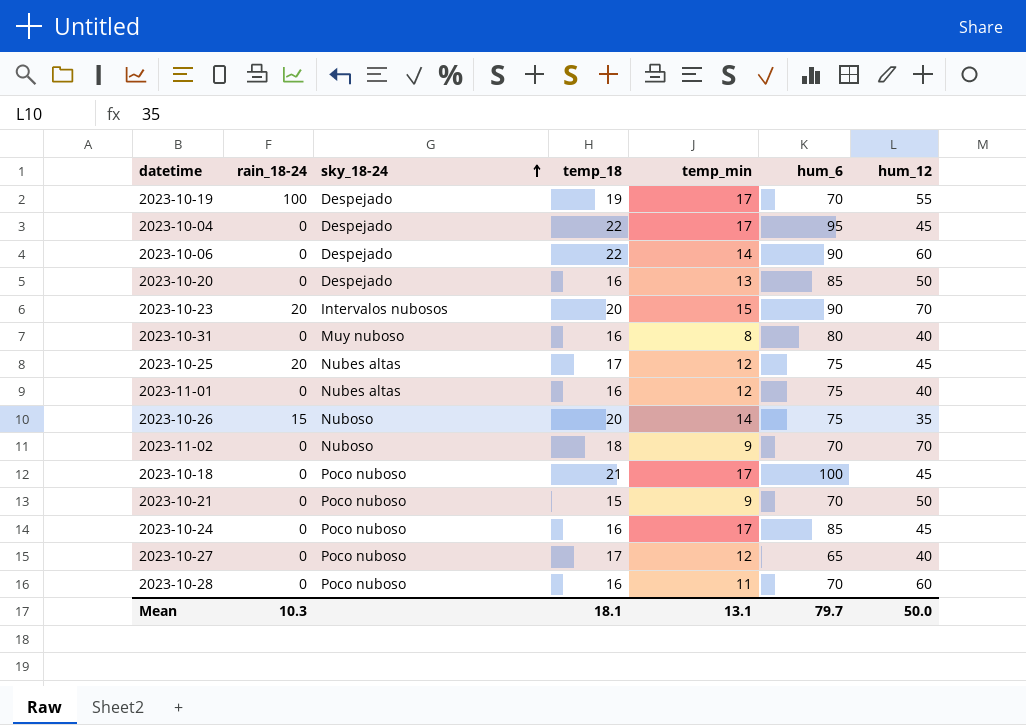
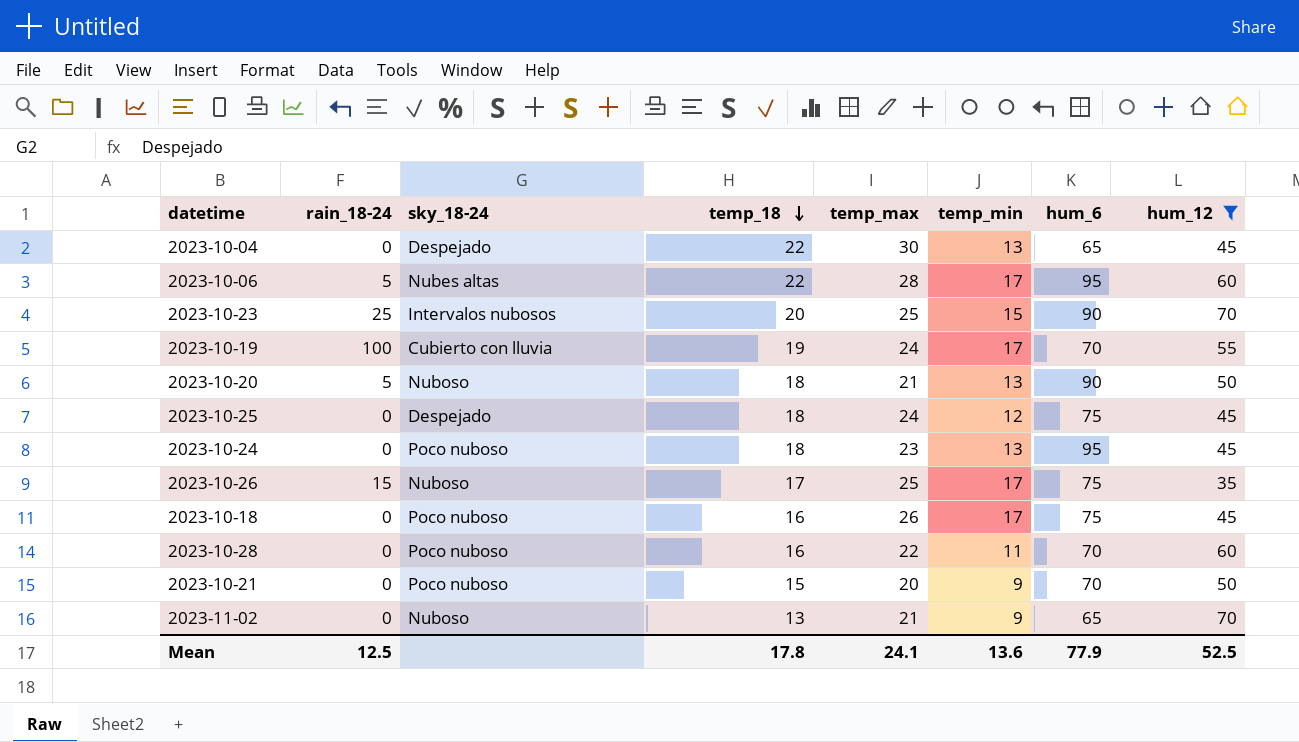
filter: none -> hum_12 != 40
row order: sky_18-24 ascending -> temp_18 descending
column temp_max | position: none -> 5
2023-10-04 | temp_min: 17 -> 13
2023-10-04 | hum_6: 95 -> 65
2023-10-06 | rain_18-24: 0 -> 5
2023-10-06 | sky_18-24: Despejado -> Nubes altas
2023-10-06 | temp_min: 14 -> 17
2023-10-06 | hum_6: 90 -> 95
2023-10-23 | rain_18-24: 20 -> 25
2023-10-19 | sky_18-24: Despejado -> Cubierto con lluvia
2023-10-20 | rain_18-24: 0 -> 5
2023-10-20 | sky_18-24: Despejado -> Nuboso
2023-10-20 | temp_18: 16 -> 18
2023-10-20 | hum_6: 85 -> 90
2023-10-25 | rain_18-24: 20 -> 0
2023-10-25 | sky_18-24: Nubes altas -> Despejado
2023-10-25 | temp_18: 17 -> 18
2023-10-24 | temp_18: 16 -> 18
2023-10-24 | temp_min: 17 -> 13
2023-10-24 | hum_6: 85 -> 95
2023-10-26 | temp_18: 20 -> 17
2023-10-26 | temp_min: 14 -> 17
2023-10-18 | temp_18: 21 -> 16
2023-10-18 | hum_6: 100 -> 75
2023-11-02 | temp_18: 18 -> 13
2023-11-02 | hum_6: 70 -> 65
Mean | rain_18-24: 10.3 -> 12.5
Mean | temp_18: 18.1 -> 17.8
Mean | temp_min: 13.1 -> 13.6
Mean | hum_6: 79.7 -> 77.9
Mean | hum_12: 50.0 -> 52.5

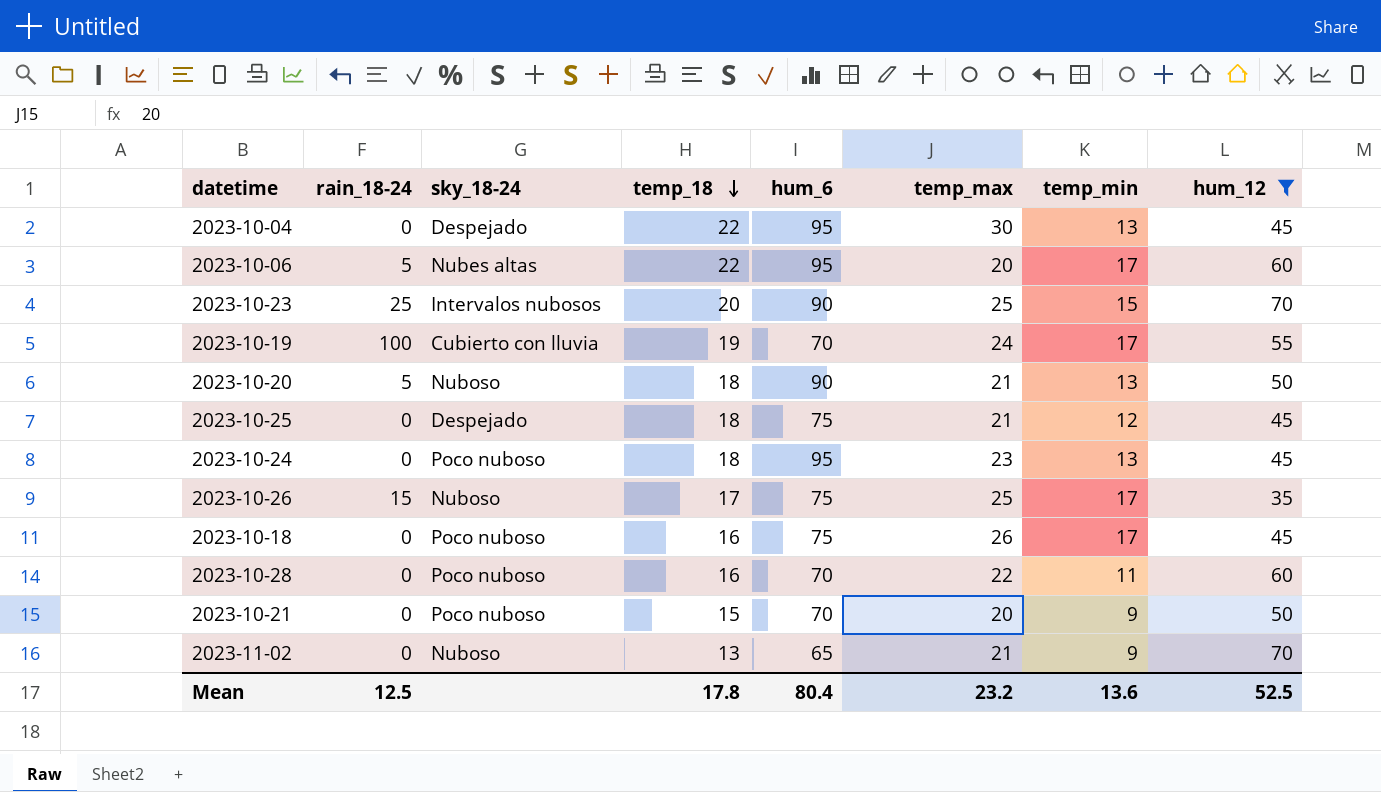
column hum_6 | position: 7 -> 5
2023-10-04 | hum_6: 65 -> 95
2023-10-06 | temp_max: 28 -> 20
2023-10-25 | temp_max: 24 -> 21
Mean | hum_6: 77.9 -> 80.4
Mean | temp_max: 24.1 -> 23.2

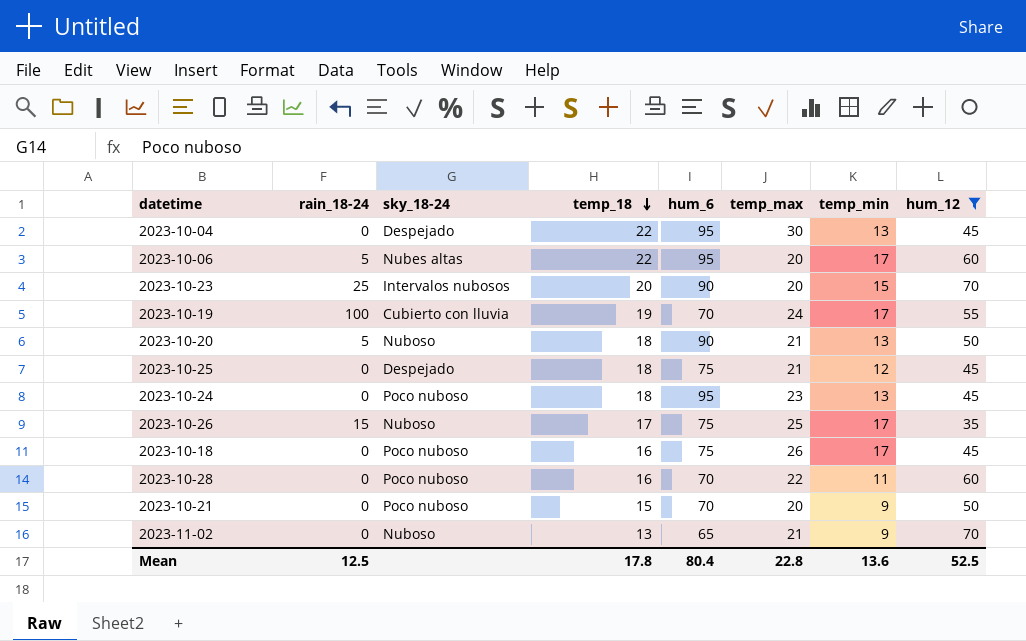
2023-10-23 | temp_max: 25 -> 20
Mean | temp_max: 23.2 -> 22.8

